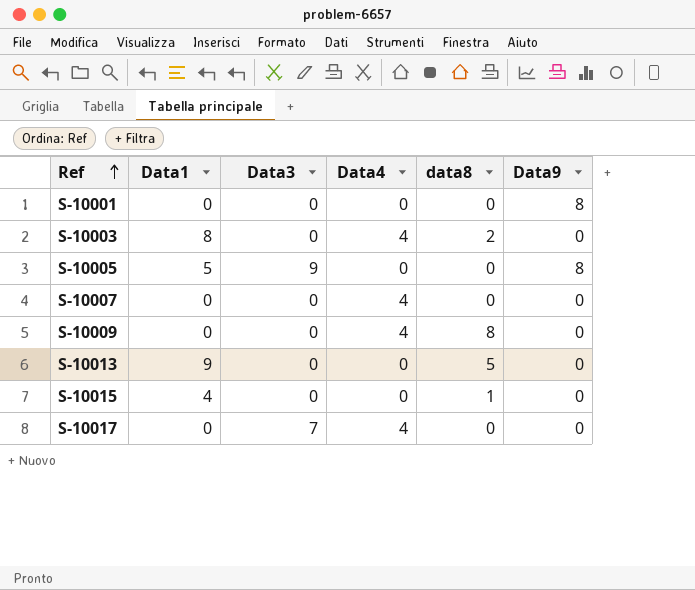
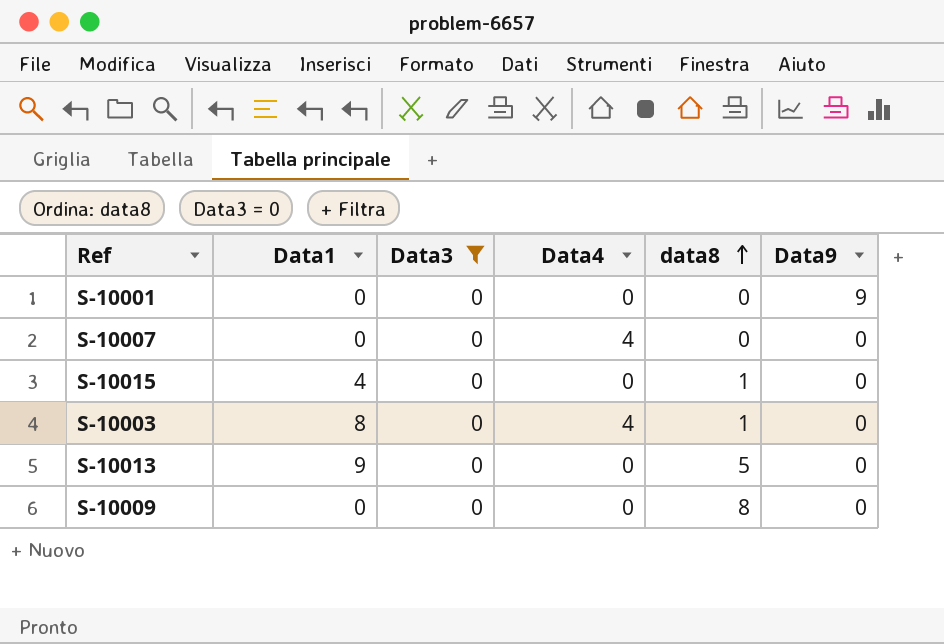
filter: none -> Data3 = 0
row order: Ref ascending -> data8 ascending
S-10001 | Data9: 8 -> 9
S-10003 | data8: 2 -> 1
S-10009 | Data4: 4 -> 0

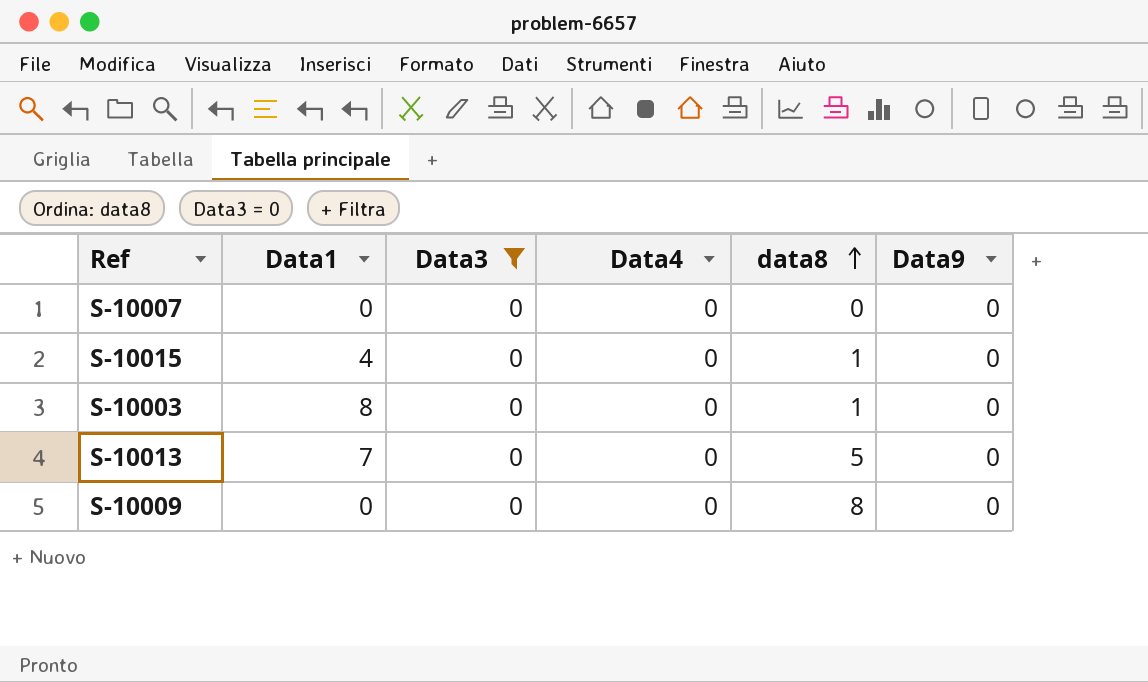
row S-10001: 0 | 0 | 0 | 0 | 9 -> none
S-10007 | Data4: 4 -> 0
S-10003 | Data4: 4 -> 0
S-10013 | Data1: 9 -> 7

